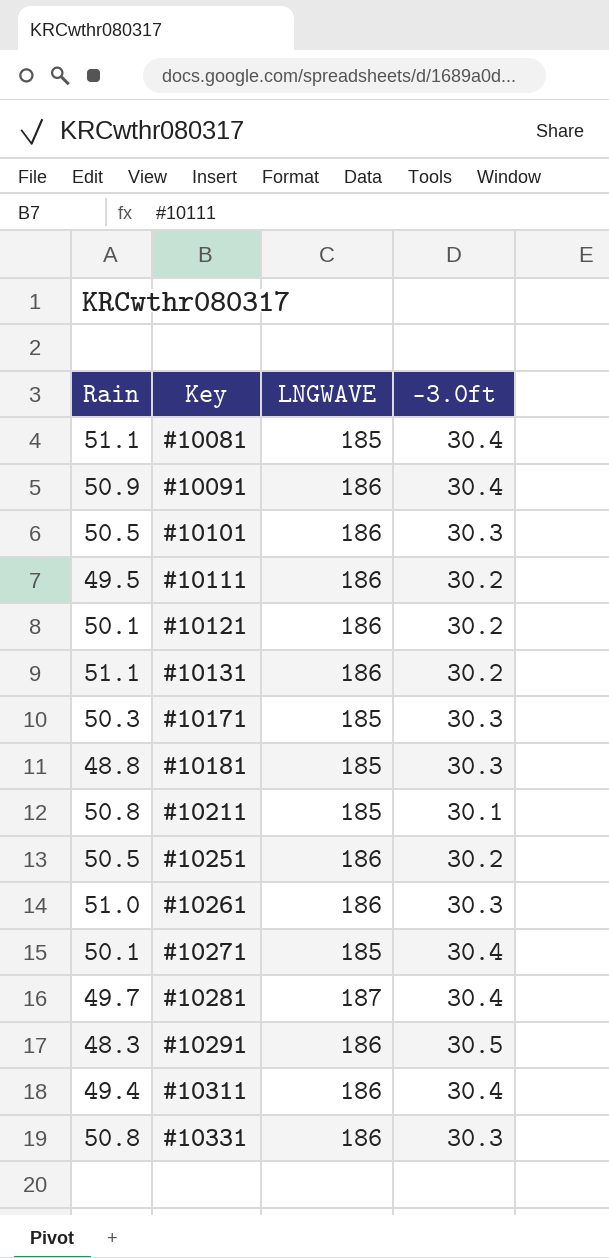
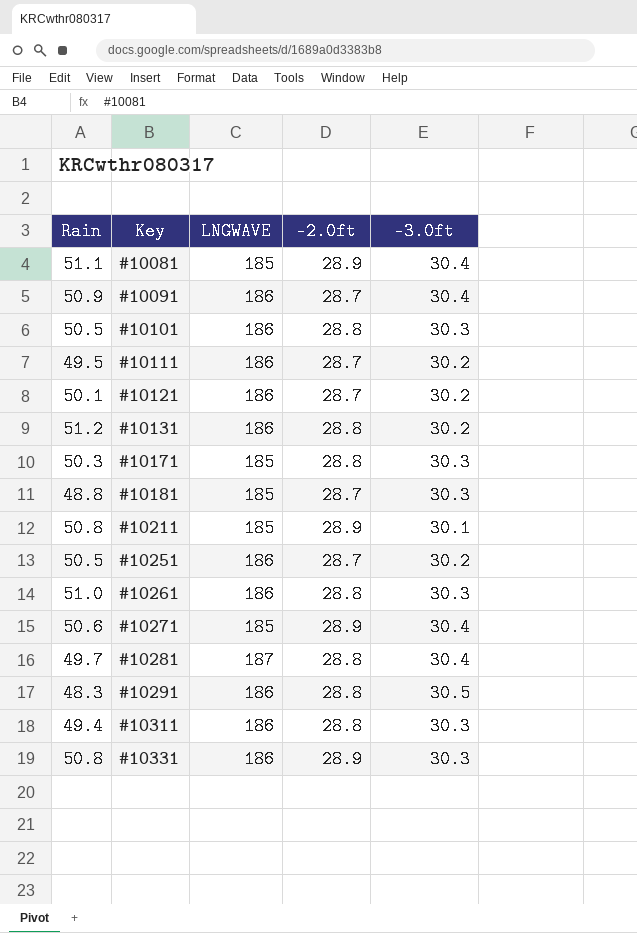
column -2.0ft | position: none -> 4
#10131 | Rain: 51.1 -> 51.2
#10271 | Rain: 50.1 -> 50.6
#10311 | -3.0ft: 30.4 -> 30.3

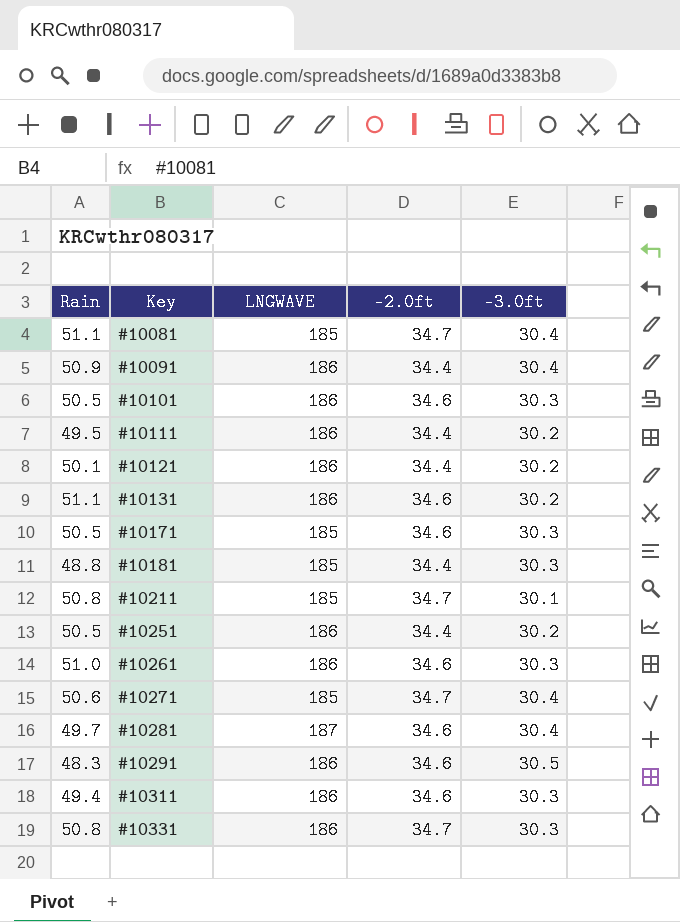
#10081 | -2.0ft: 28.9 -> 34.7
#10091 | -2.0ft: 28.7 -> 34.4
#10101 | -2.0ft: 28.8 -> 34.6
#10111 | -2.0ft: 28.7 -> 34.4
#10121 | -2.0ft: 28.7 -> 34.4
#10131 | Rain: 51.2 -> 51.1
#10131 | -2.0ft: 28.8 -> 34.6
#10171 | Rain: 50.3 -> 50.5
#10171 | -2.0ft: 28.8 -> 34.6
#10181 | -2.0ft: 28.7 -> 34.4
#10211 | -2.0ft: 28.9 -> 34.7
#10251 | -2.0ft: 28.7 -> 34.4
#10261 | -2.0ft: 28.8 -> 34.6
#10271 | -2.0ft: 28.9 -> 34.7
#10281 | -2.0ft: 28.8 -> 34.6
#10291 | -2.0ft: 28.8 -> 34.6
#10311 | -2.0ft: 28.8 -> 34.6
#10331 | -2.0ft: 28.9 -> 34.7

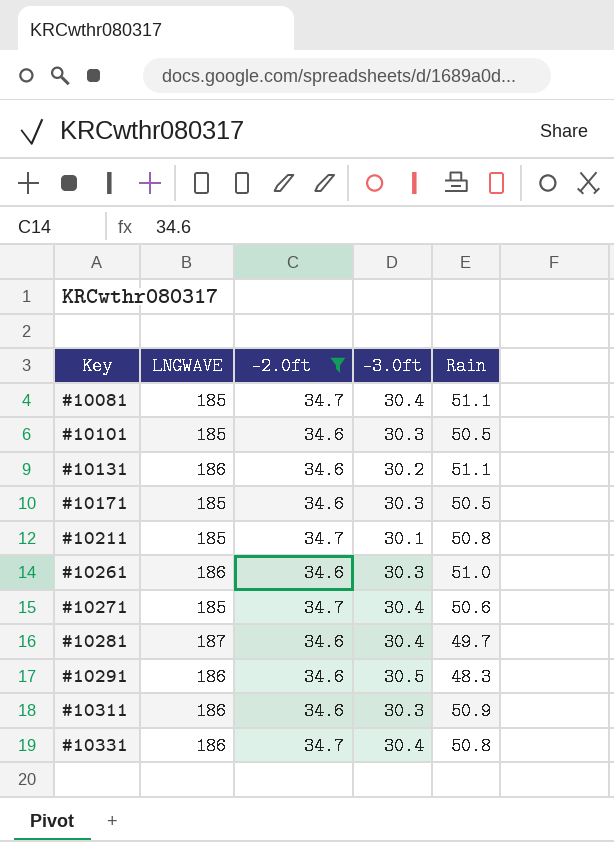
filter: none -> -2.0ft != 34.4
column Rain | position: 1 -> 5
#10101 | LNGWAVE: 186 -> 185
#10311 | Rain: 49.4 -> 50.9
#10331 | -3.0ft: 30.3 -> 30.4

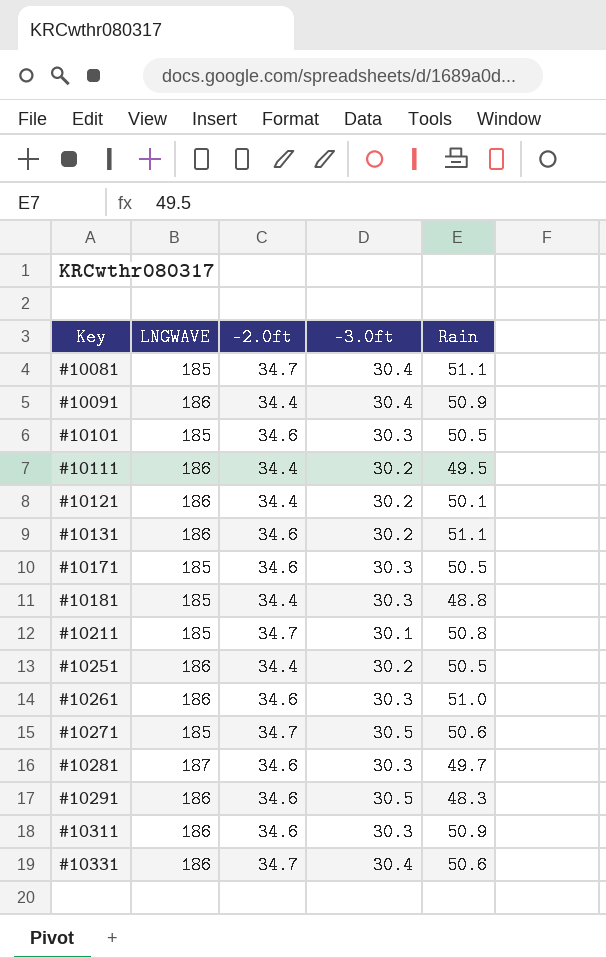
filter: -2.0ft != 34.4 -> none
#10271 | -3.0ft: 30.4 -> 30.5
#10281 | -3.0ft: 30.4 -> 30.3
#10331 | Rain: 50.8 -> 50.6

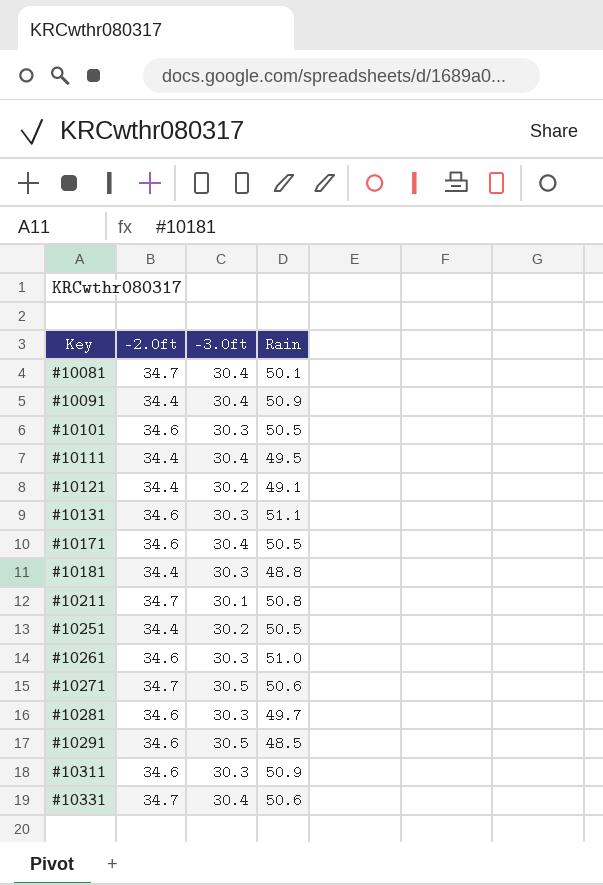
column LNGWAVE | position: 2 -> none
#10081 | Rain: 51.1 -> 50.1
#10111 | -3.0ft: 30.2 -> 30.4
#10121 | Rain: 50.1 -> 49.1
#10131 | -3.0ft: 30.2 -> 30.3
#10171 | -3.0ft: 30.3 -> 30.4
#10291 | Rain: 48.3 -> 48.5

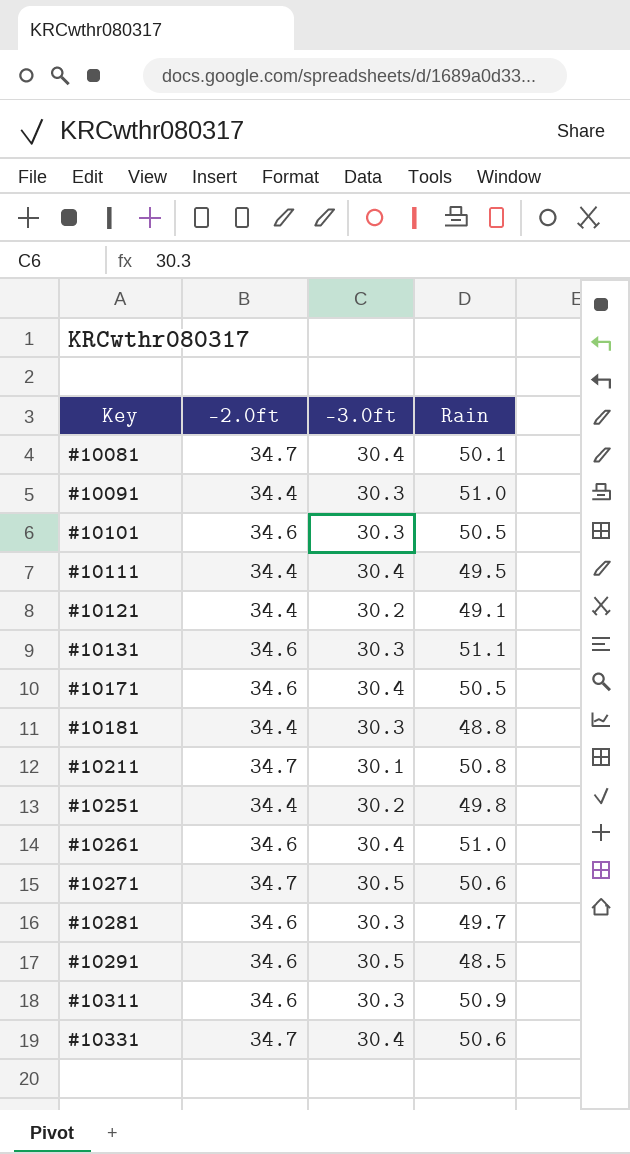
#10091 | -3.0ft: 30.4 -> 30.3
#10091 | Rain: 50.9 -> 51.0
#10251 | Rain: 50.5 -> 49.8
#10261 | -3.0ft: 30.3 -> 30.4

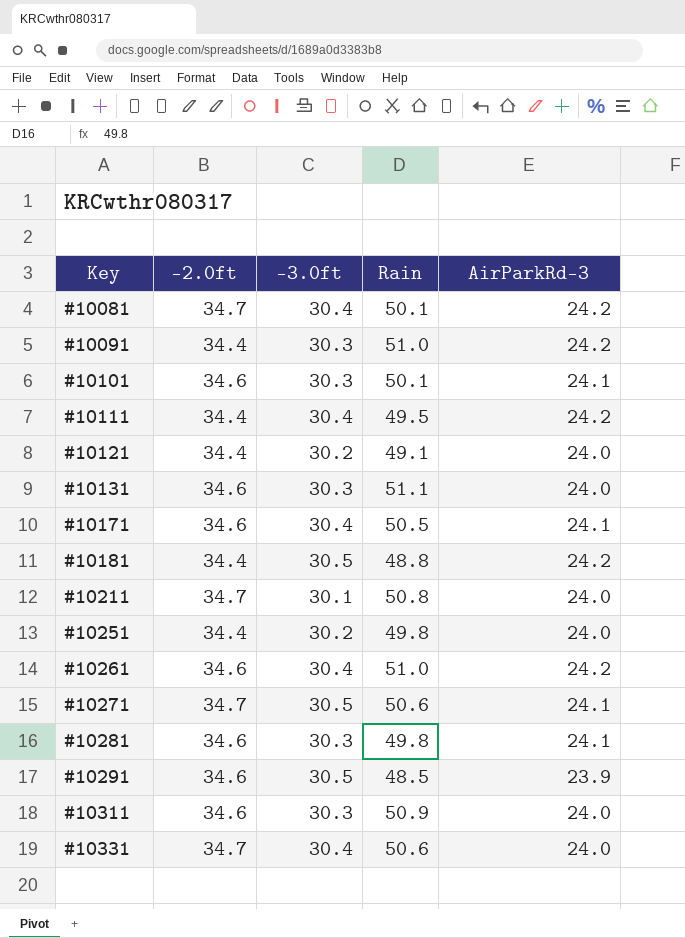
column AirParkRd-3 | position: none -> 5
#10101 | Rain: 50.5 -> 50.1
#10181 | -3.0ft: 30.3 -> 30.5
#10281 | Rain: 49.7 -> 49.8

